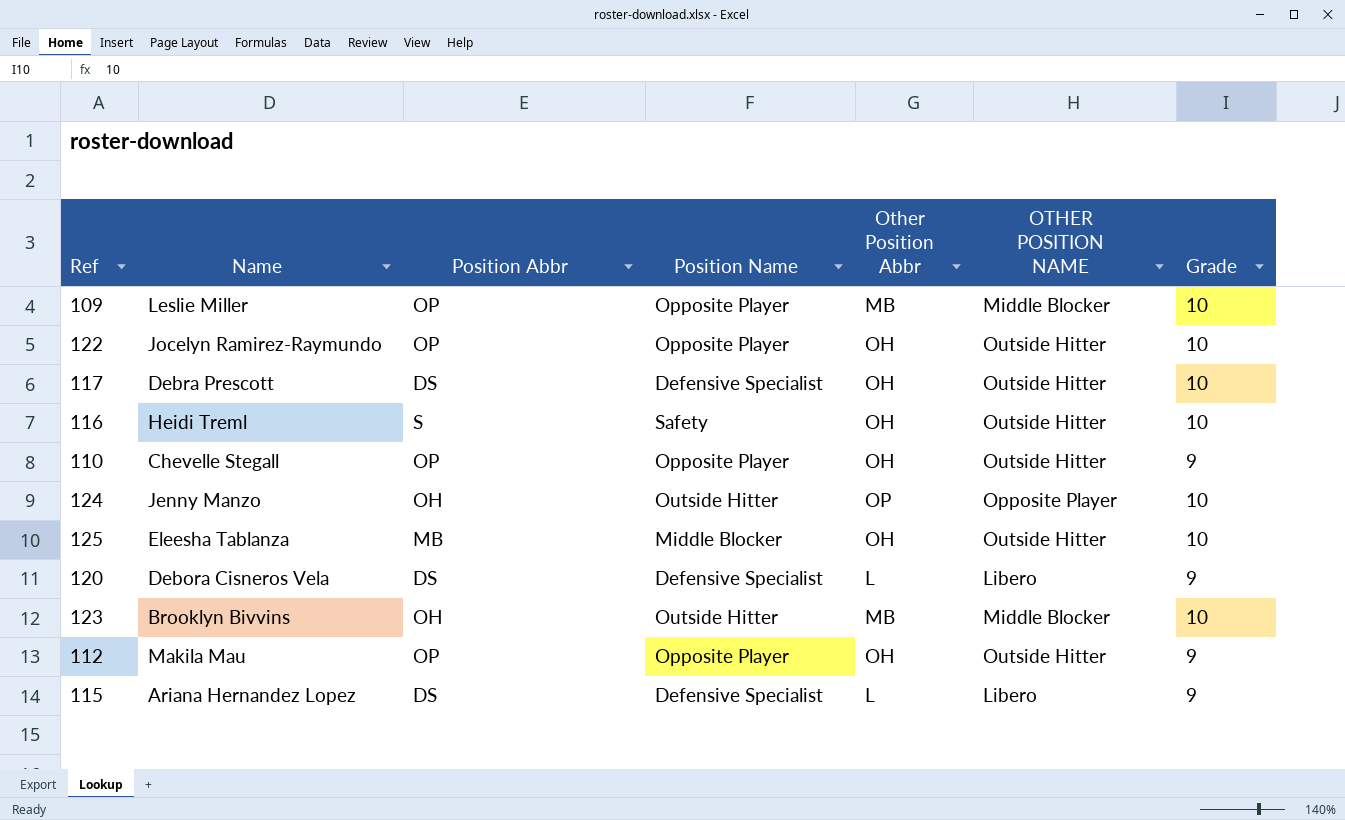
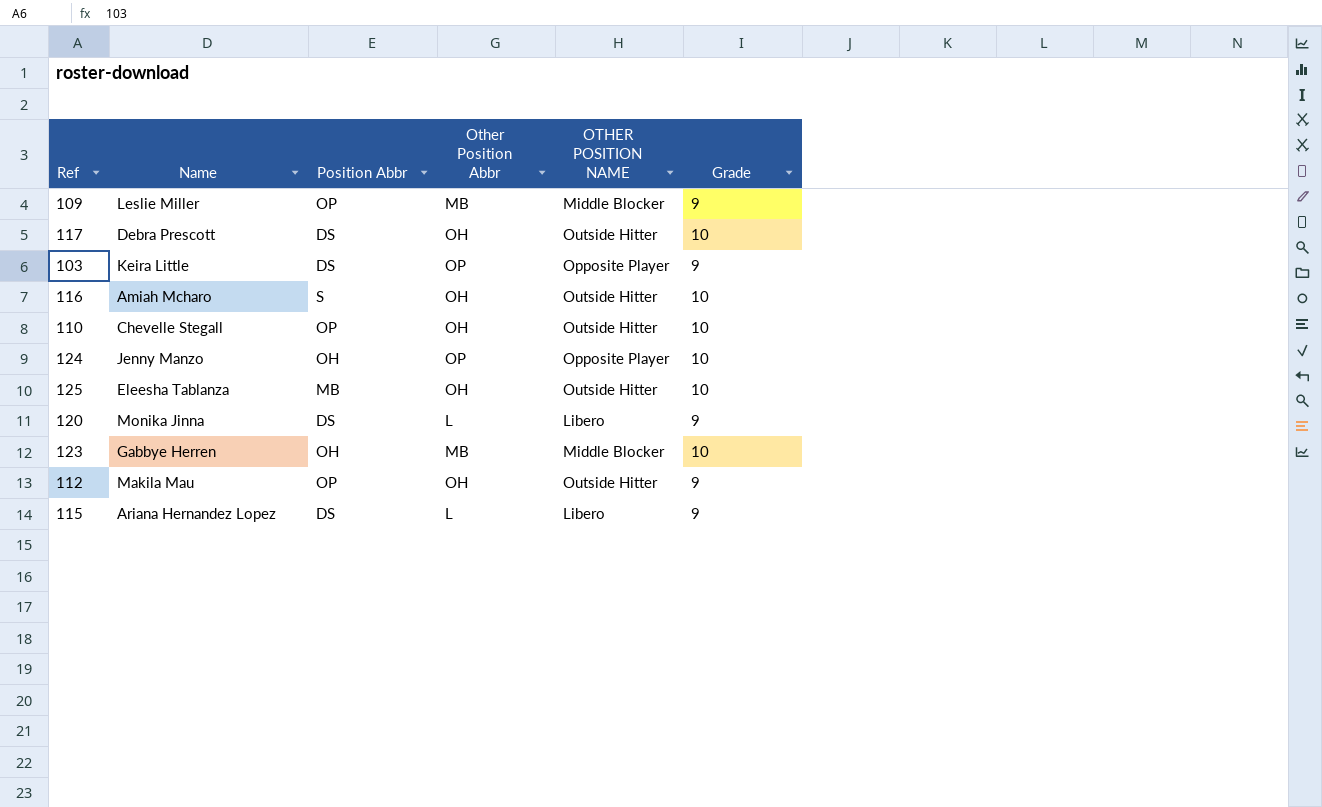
column Position Name | position: 4 -> none
row 122: Jocelyn Ramirez-Raymundo | OP | Opposite Player | OH | Outside Hitter | 10 -> none
109 | Grade: 10 -> 9
row 103: none -> Keira Little | DS | OP | Opposite Player | 9
116 | Name: Heidi Treml -> Amiah Mcharo
110 | Grade: 9 -> 10
120 | Name: Debora Cisneros Vela -> Monika Jinna
123 | Name: Brooklyn Bivvins -> Gabbye Herren

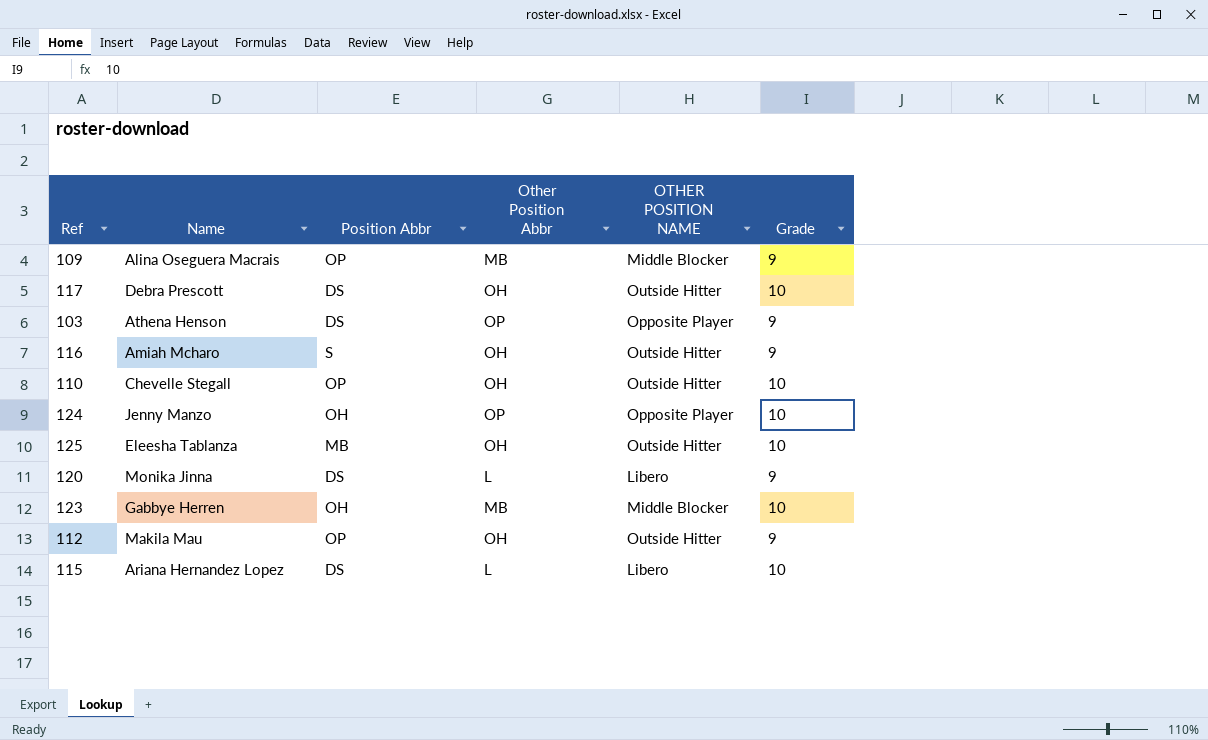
109 | Name: Leslie Miller -> Alina Oseguera Macrais
103 | Name: Keira Little -> Athena Henson
116 | Grade: 10 -> 9
115 | Grade: 9 -> 10

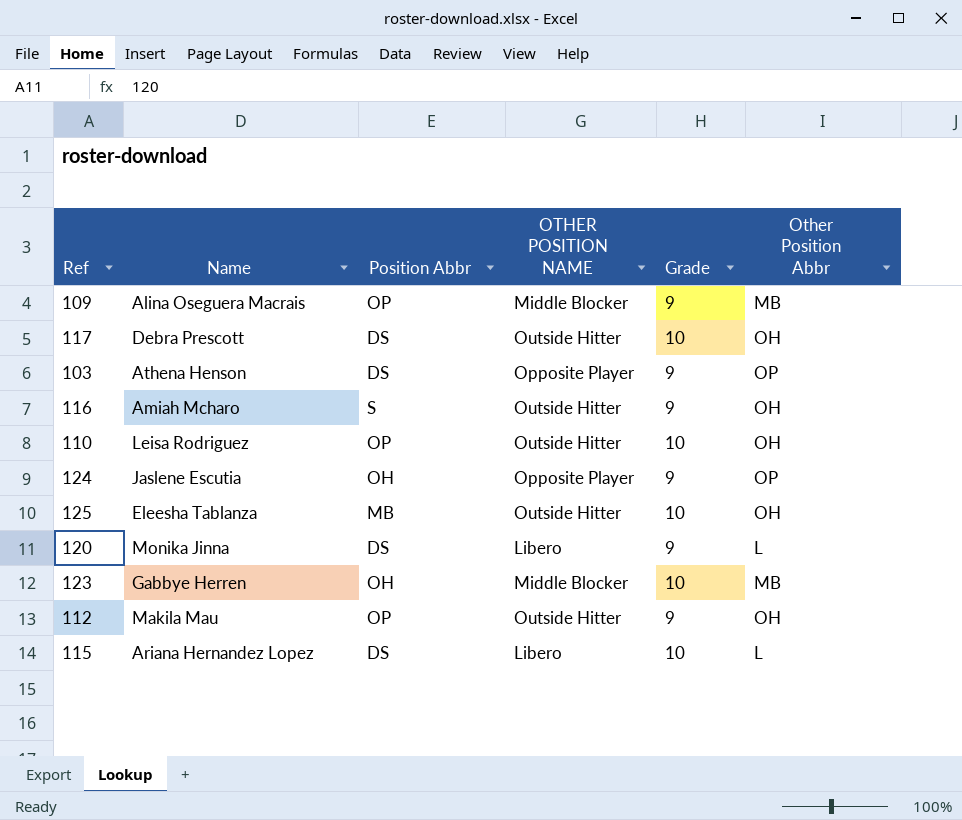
column Other Position Abbr | position: 4 -> 6
110 | Name: Chevelle Stegall -> Leisa Rodriguez
124 | Name: Jenny Manzo -> Jaslene Escutia
124 | Grade: 10 -> 9

